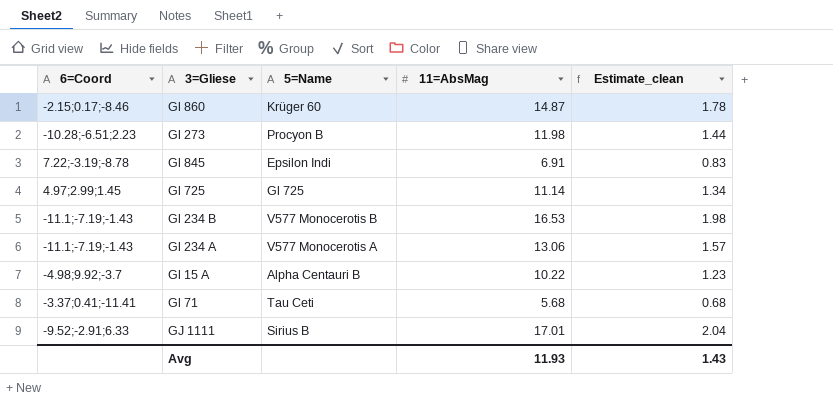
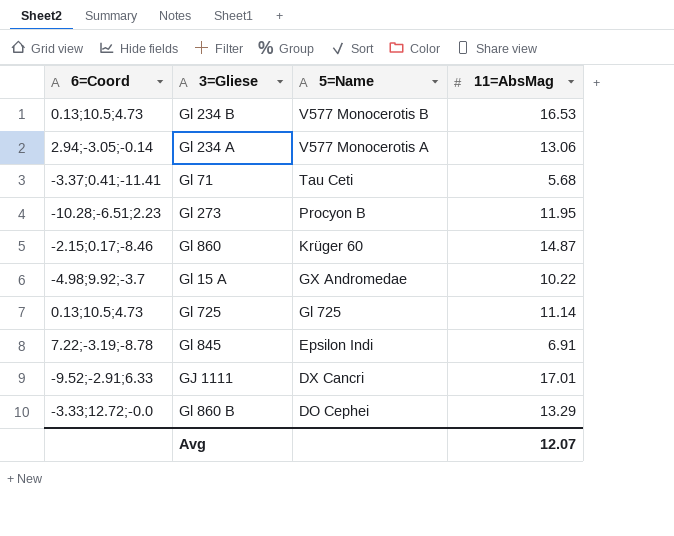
row order: none -> 5=Name descending
column Estimate_clean | formula: [11=AbsMag] * 0.12 -> none
Gl 234 B | 6=Coord: -11.1;-7.19;-1.43 -> 0.13;10.5;4.73
Gl 234 A | 6=Coord: -11.1;-7.19;-1.43 -> 2.94;-3.05;-0.14
Gl 273 | 11=AbsMag: 11.98 -> 11.95
Gl 15 A | 5=Name: Alpha Centauri B -> GX Andromedae
Gl 725 | 6=Coord: 4.97;2.99;1.45 -> 0.13;10.5;4.73
GJ 1111 | 5=Name: Sirius B -> DX Cancri
row Gl 860 B: none -> -3.33;12.72;-0.0 | DO Cephei | 13.29
Avg | 11=AbsMag: 11.93 -> 12.07

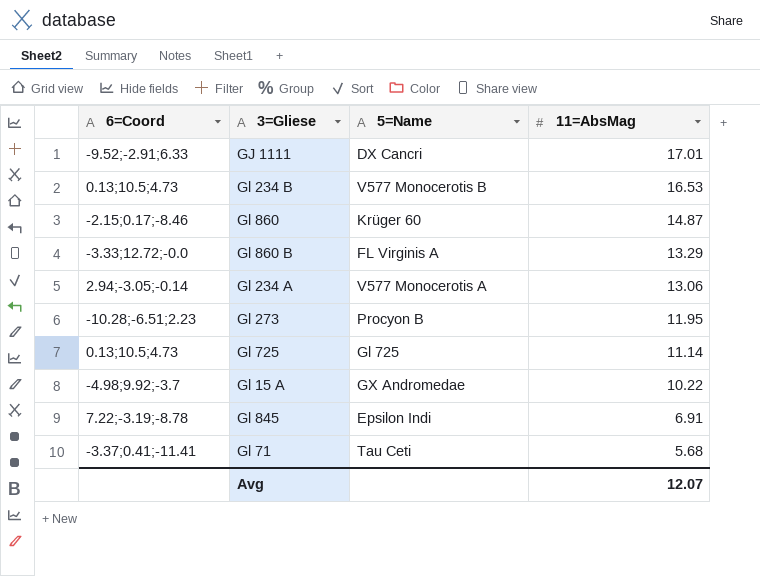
row order: 5=Name descending -> 11=AbsMag descending
Gl 860 B | 5=Name: DO Cephei -> FL Virginis A

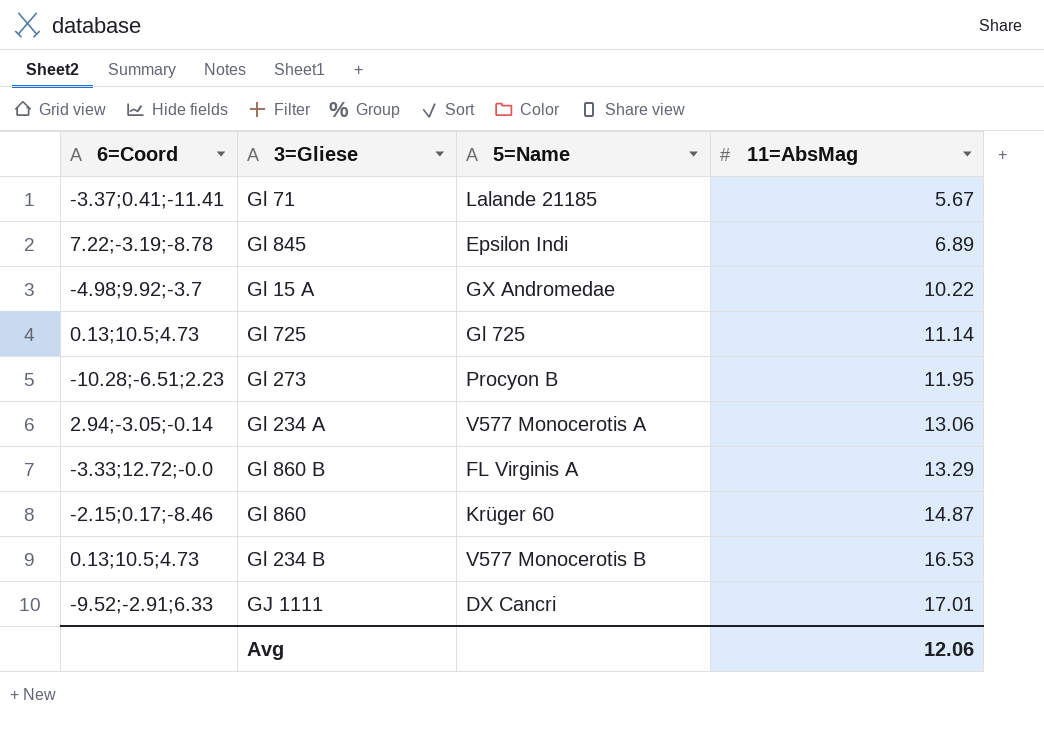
row order: 11=AbsMag descending -> 11=AbsMag ascending
Gl 71 | 5=Name: Tau Ceti -> Lalande 21185
Gl 71 | 11=AbsMag: 5.68 -> 5.67
Gl 845 | 11=AbsMag: 6.91 -> 6.89
Avg | 11=AbsMag: 12.07 -> 12.06

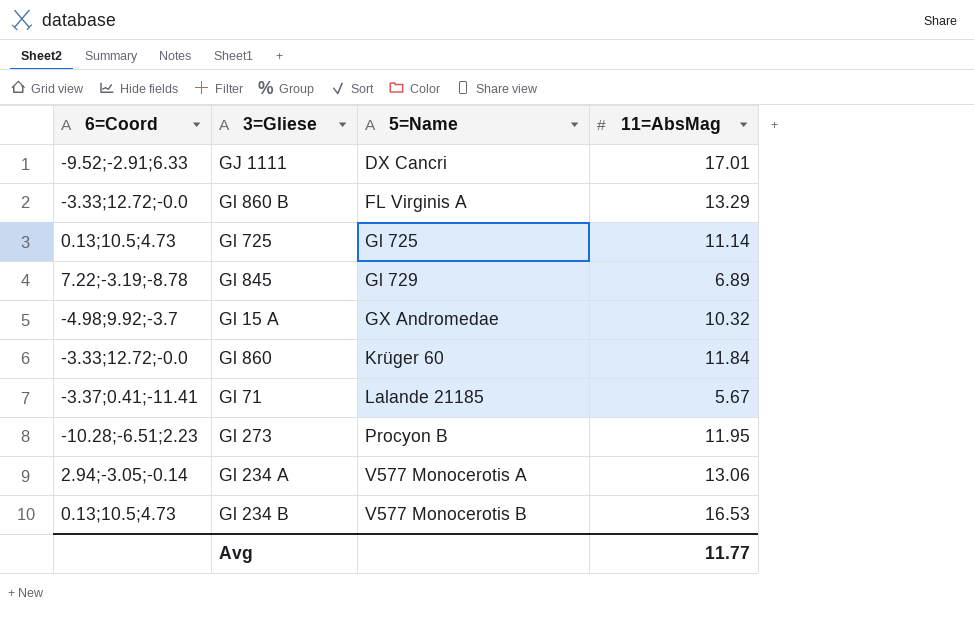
row order: 11=AbsMag ascending -> 5=Name ascending
Gl 845 | 5=Name: Epsilon Indi -> Gl 729
Gl 15 A | 11=AbsMag: 10.22 -> 10.32
Gl 860 | 6=Coord: -2.15;0.17;-8.46 -> -3.33;12.72;-0.0
Gl 860 | 11=AbsMag: 14.87 -> 11.84
Avg | 11=AbsMag: 12.06 -> 11.77

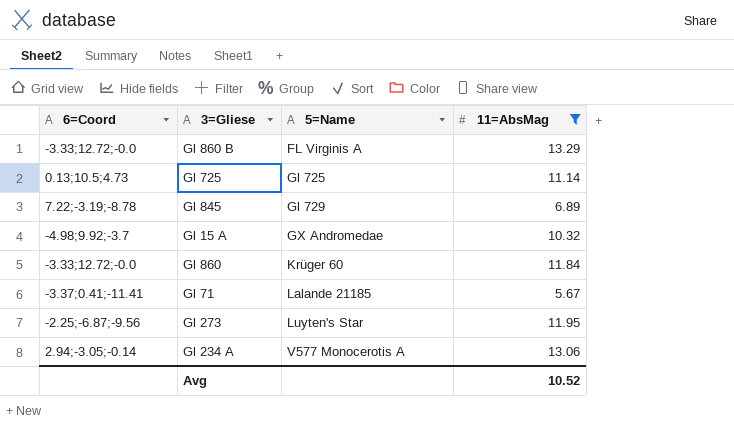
filter: none -> 11=AbsMag <= 13.29
Gl 273 | 6=Coord: -10.28;-6.51;2.23 -> -2.25;-6.87;-9.56
Gl 273 | 5=Name: Procyon B -> Luyten's Star
Avg | 11=AbsMag: 11.77 -> 10.52

